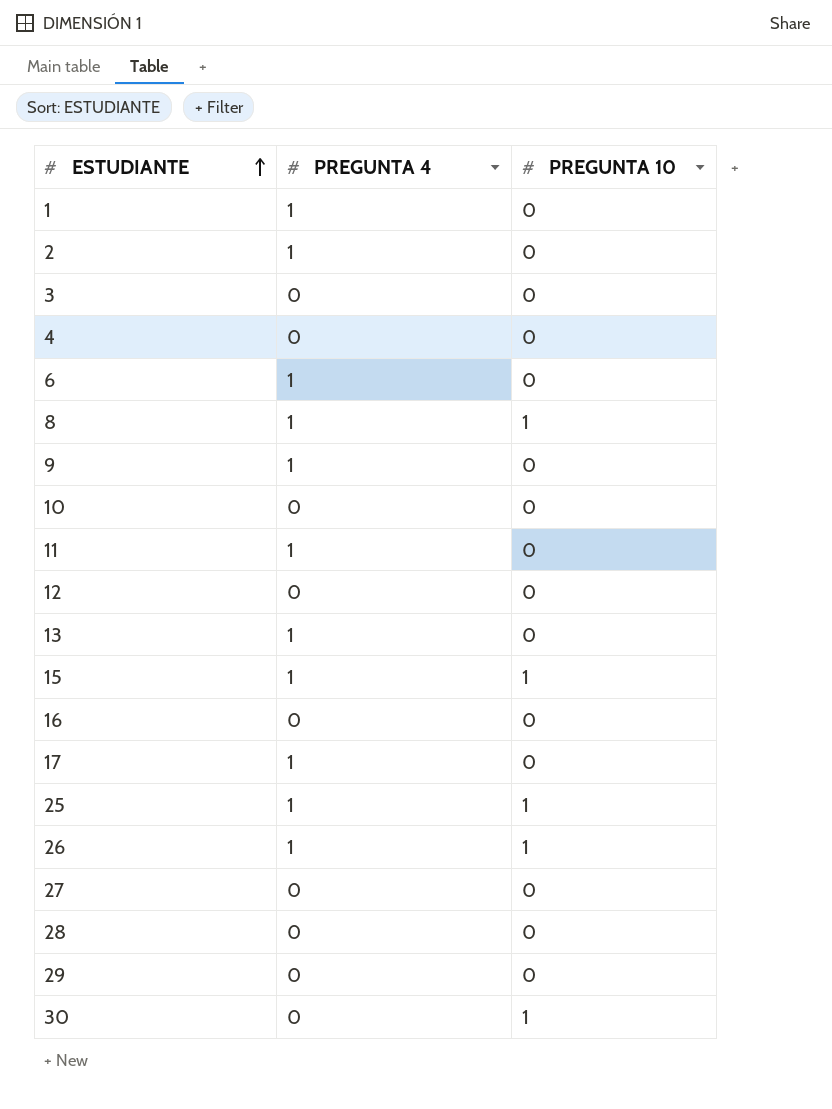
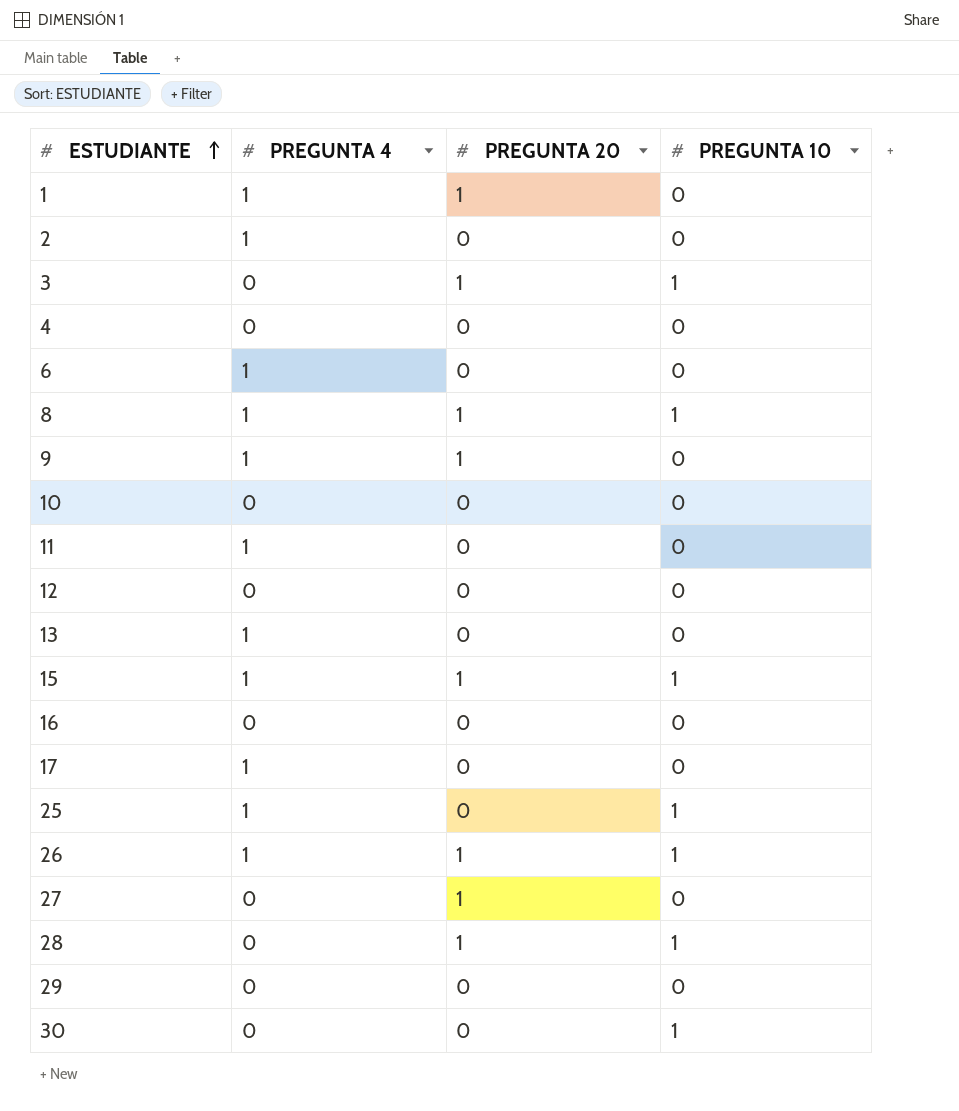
column PREGUNTA 20 | position: none -> 3
3 | PREGUNTA 10: 0 -> 1
28 | PREGUNTA 10: 0 -> 1

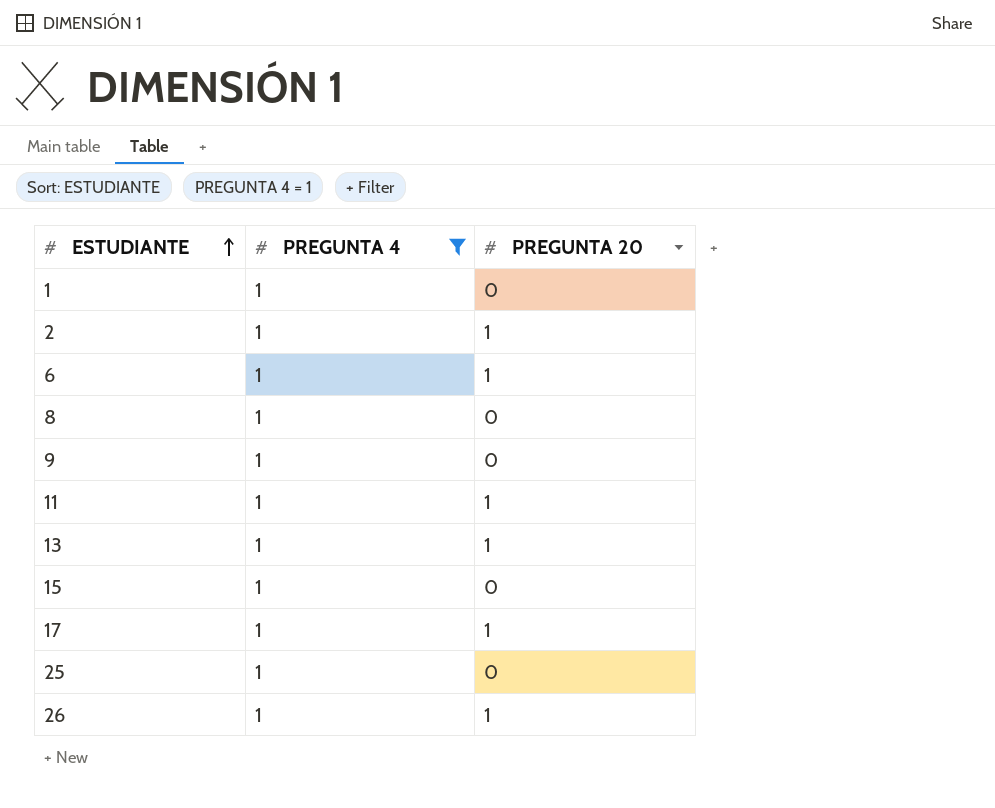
filter: none -> PREGUNTA 4 = 1
column PREGUNTA 10 | position: 4 -> none
1 | PREGUNTA 20: 1 -> 0
2 | PREGUNTA 20: 0 -> 1
6 | PREGUNTA 20: 0 -> 1
8 | PREGUNTA 20: 1 -> 0
9 | PREGUNTA 20: 1 -> 0
11 | PREGUNTA 20: 0 -> 1
13 | PREGUNTA 20: 0 -> 1
15 | PREGUNTA 20: 1 -> 0
17 | PREGUNTA 20: 0 -> 1

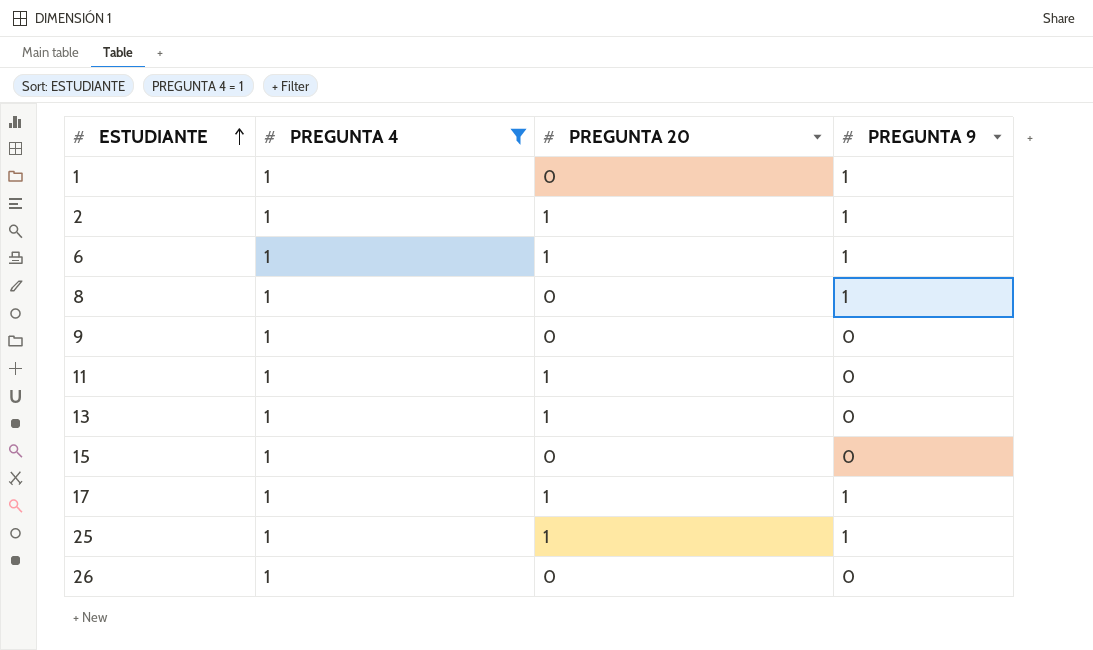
column PREGUNTA 9 | position: none -> 4
25 | PREGUNTA 20: 0 -> 1
26 | PREGUNTA 20: 1 -> 0

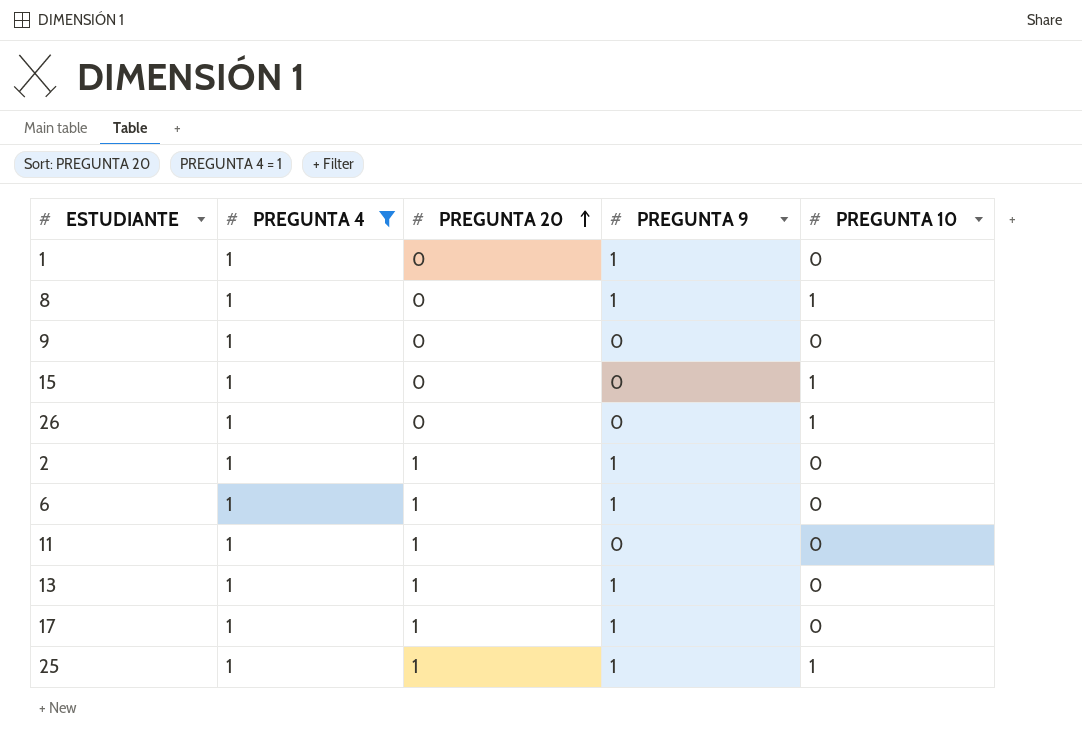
row order: ESTUDIANTE ascending -> PREGUNTA 20 ascending
column PREGUNTA 10 | position: none -> 5
13 | PREGUNTA 9: 0 -> 1

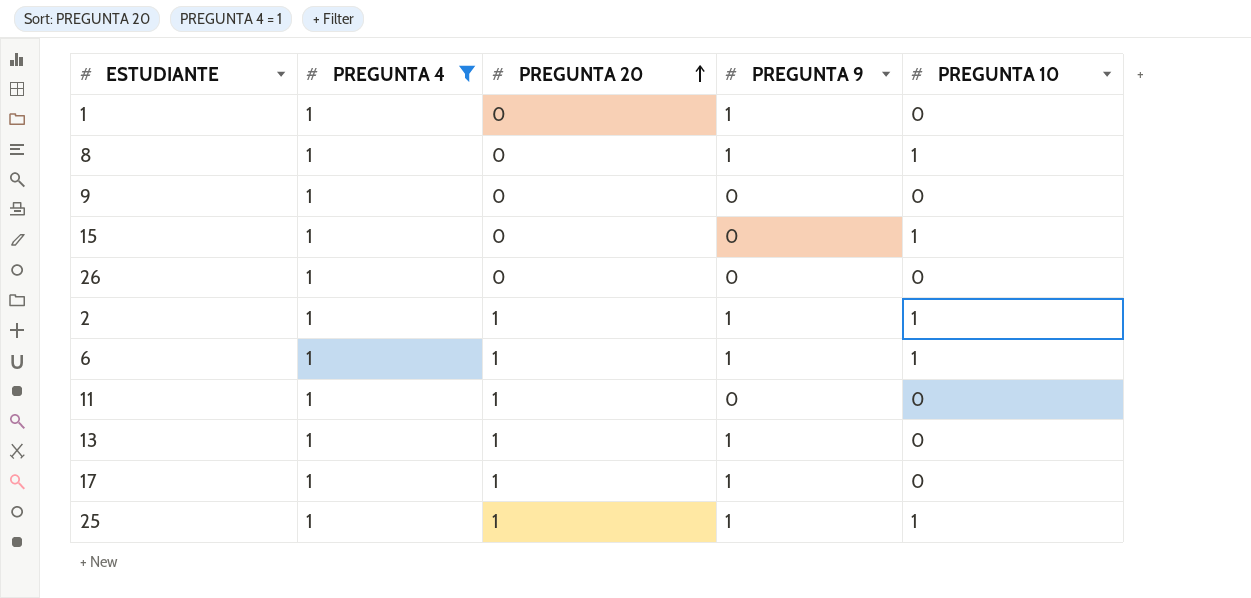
26 | PREGUNTA 10: 1 -> 0
2 | PREGUNTA 10: 0 -> 1
6 | PREGUNTA 10: 0 -> 1

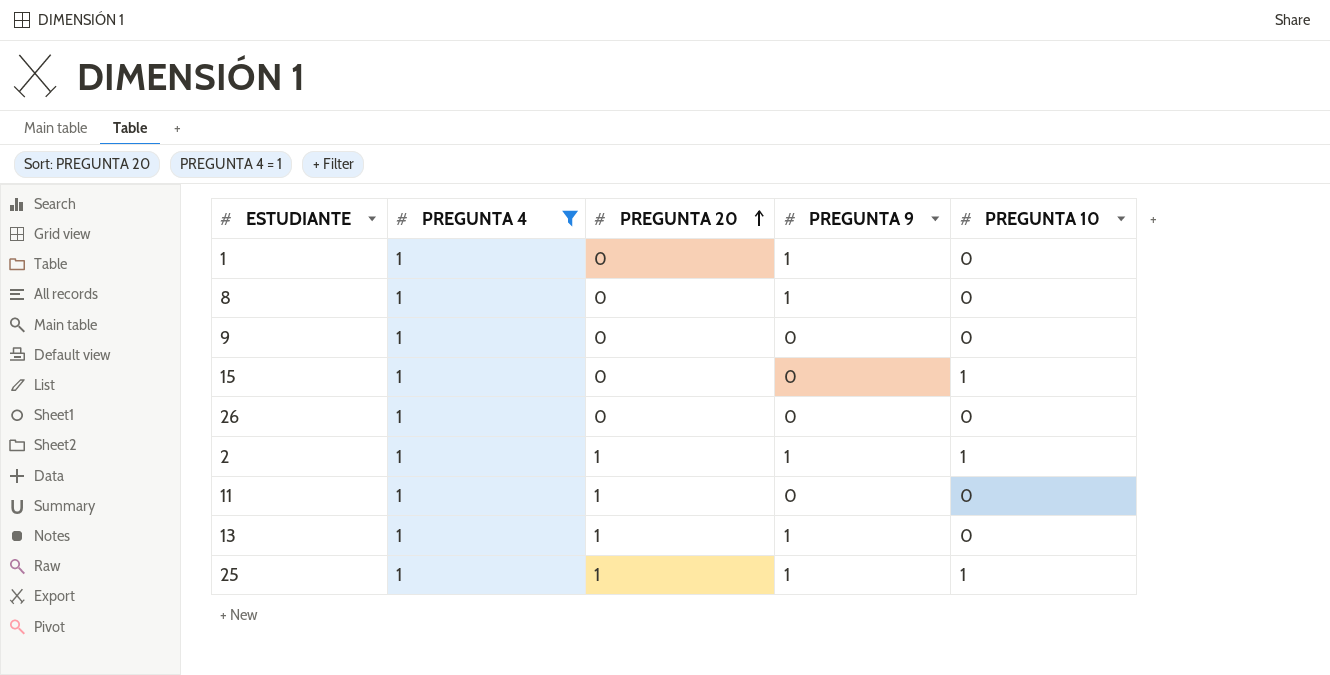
row 6: 1 | 1 | 1 | 1 -> none
row 17: 1 | 1 | 1 | 0 -> none
8 | PREGUNTA 10: 1 -> 0

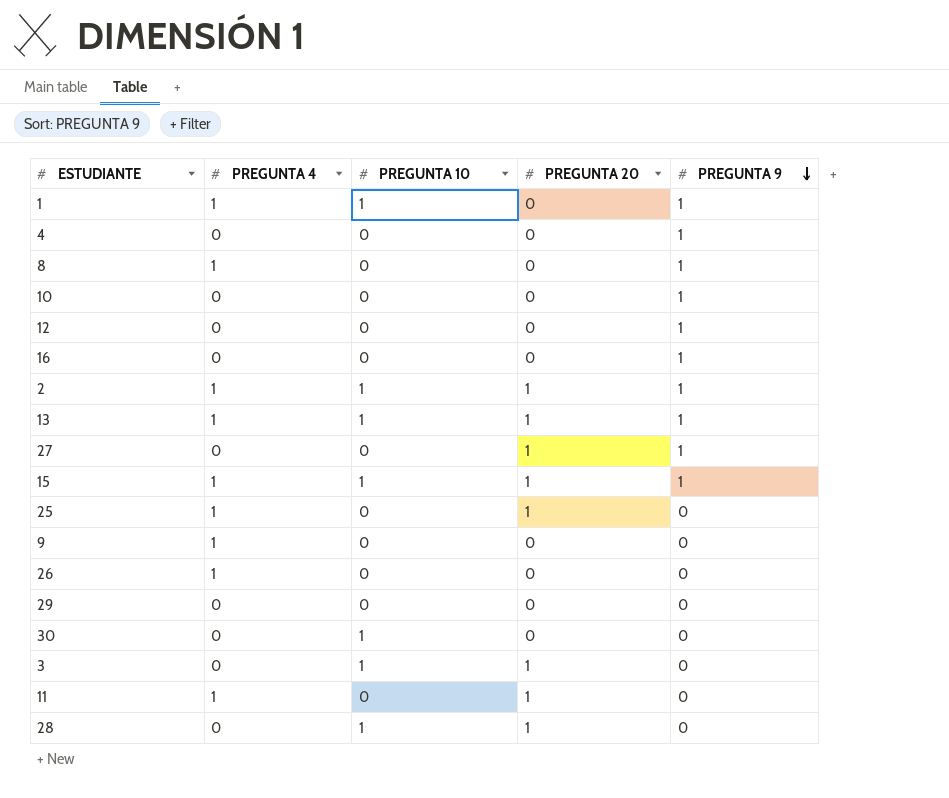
filter: PREGUNTA 4 = 1 -> none
row order: PREGUNTA 20 ascending -> PREGUNTA 9 descending
column PREGUNTA 10 | position: 5 -> 3
1 | PREGUNTA 10: 0 -> 1
13 | PREGUNTA 10: 0 -> 1
15 | PREGUNTA 20: 0 -> 1
15 | PREGUNTA 9: 0 -> 1
25 | PREGUNTA 10: 1 -> 0
25 | PREGUNTA 9: 1 -> 0

